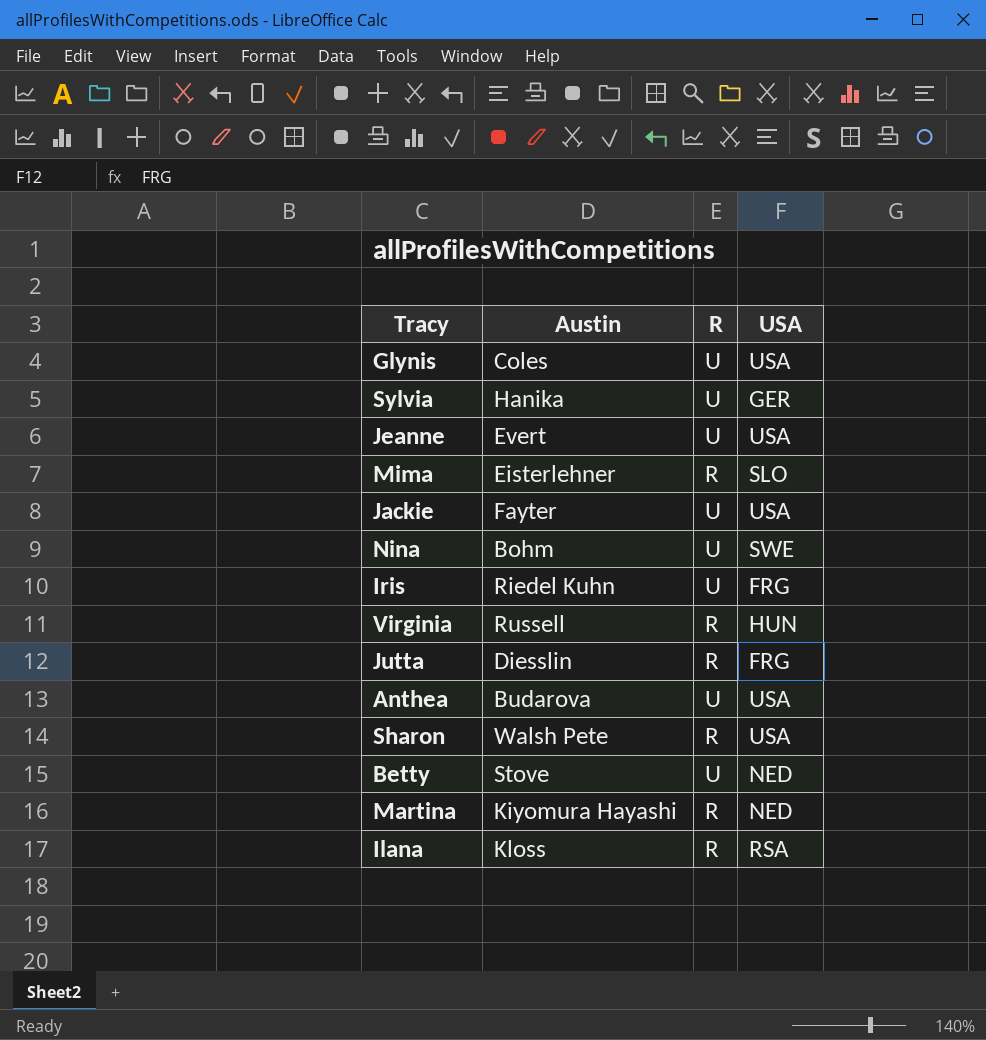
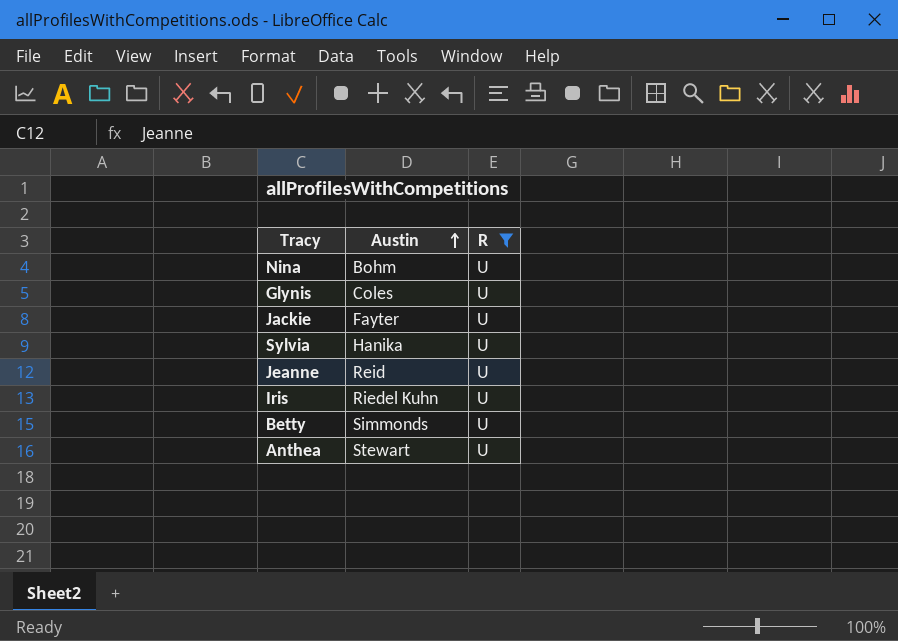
filter: none -> R = U
row order: none -> Austin ascending
column USA | position: 4 -> none
Jeanne | Austin: Evert -> Reid
Betty | Austin: Stove -> Simmonds
Anthea | Austin: Budarova -> Stewart

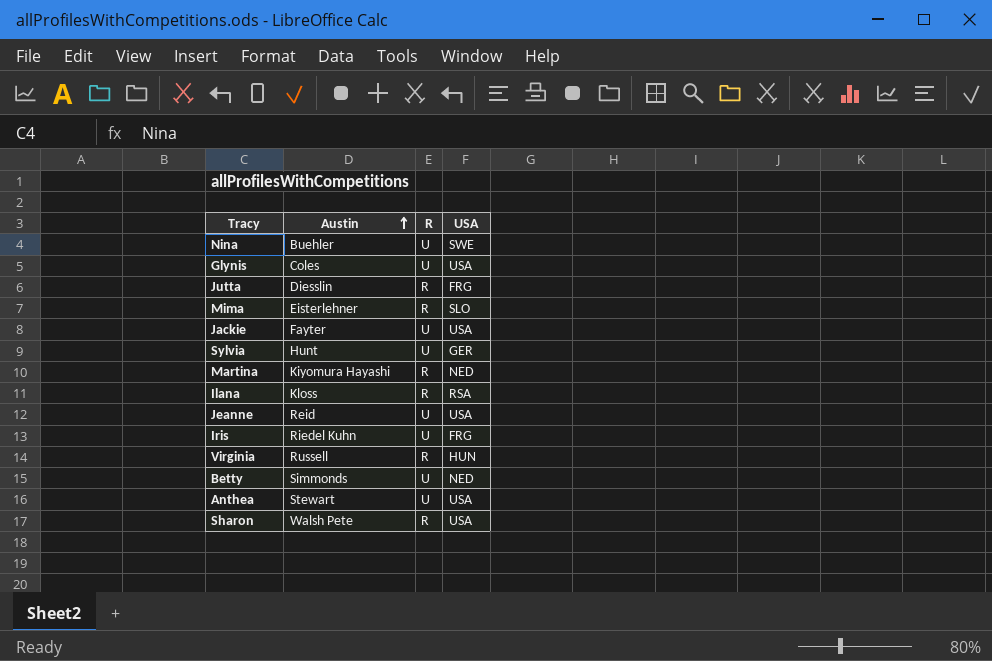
filter: R = U -> none
column USA | position: none -> 4
Nina | Austin: Bohm -> Buehler
Sylvia | Austin: Hanika -> Hunt

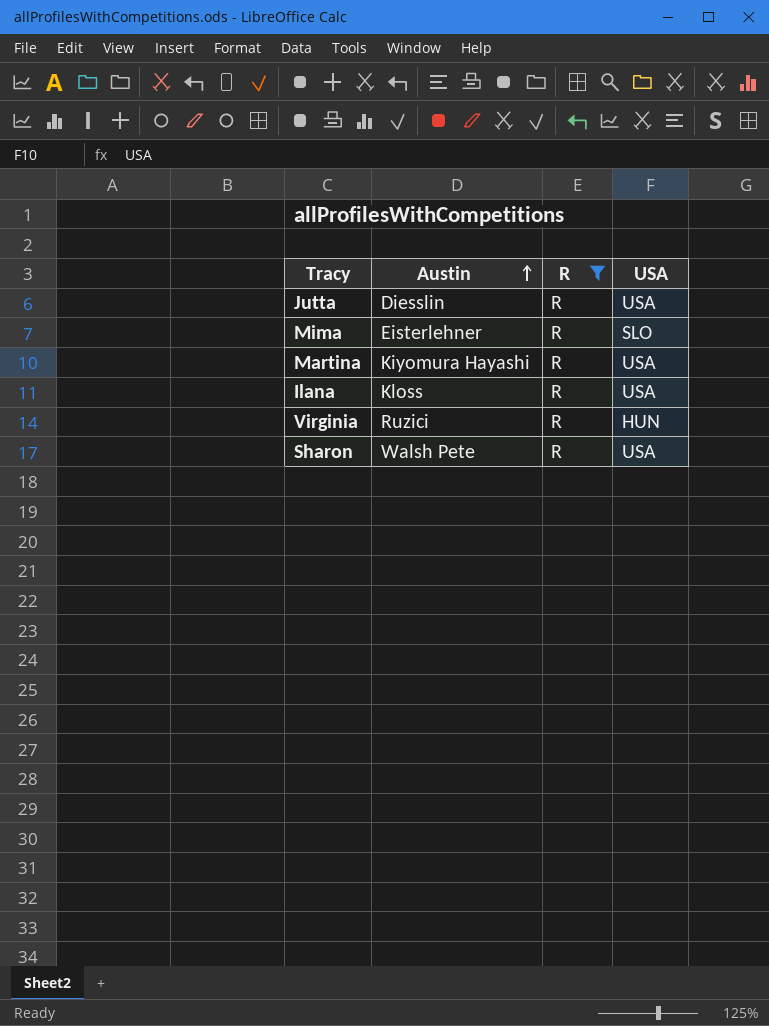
filter: none -> R = R
Jutta | USA: FRG -> USA
Martina | USA: NED -> USA
Ilana | USA: RSA -> USA
Virginia | Austin: Russell -> Ruzici

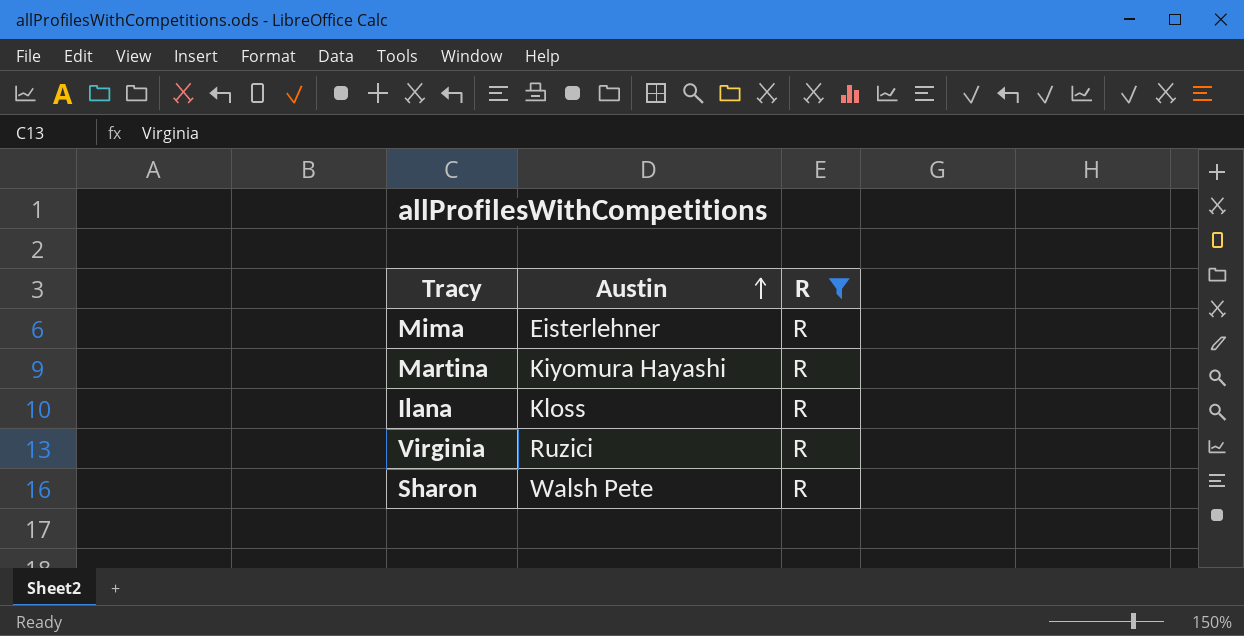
column USA | position: 4 -> none
row Jutta: Diesslin | R | USA -> none

